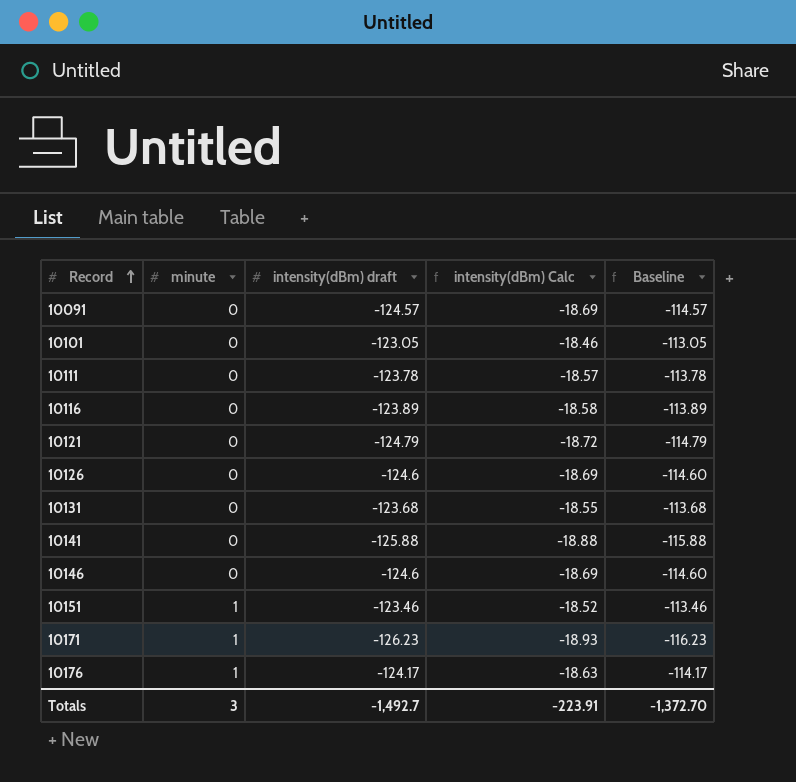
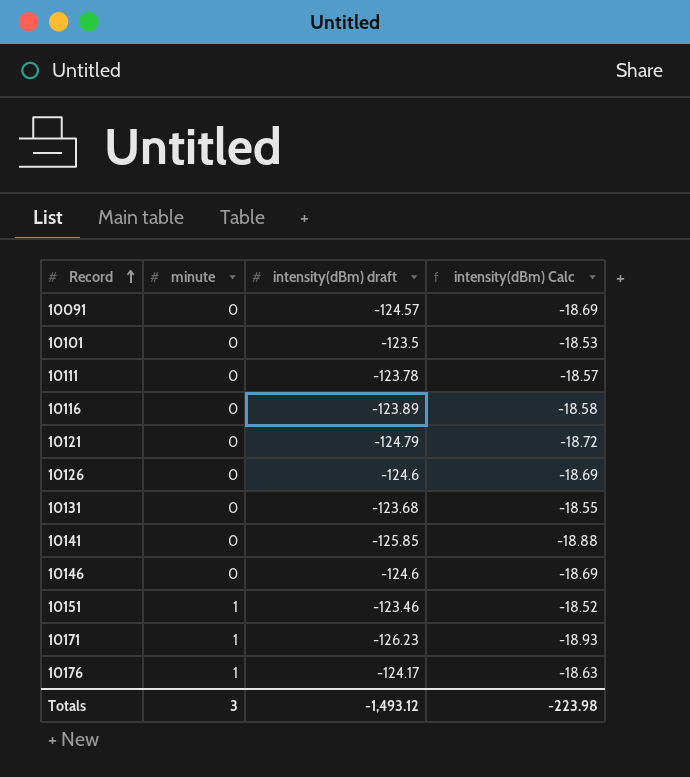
column Baseline | formula: [intensity(dBm) draft] + 10 -> none
10101 | intensity(dBm) draft: -123.05 -> -123.5
10101 | intensity(dBm) Calc: -18.46 -> -18.53
10141 | intensity(dBm) draft: -125.88 -> -125.85
Totals | intensity(dBm) draft: -1,492.7 -> -1,493.12
Totals | intensity(dBm) Calc: -223.91 -> -223.98

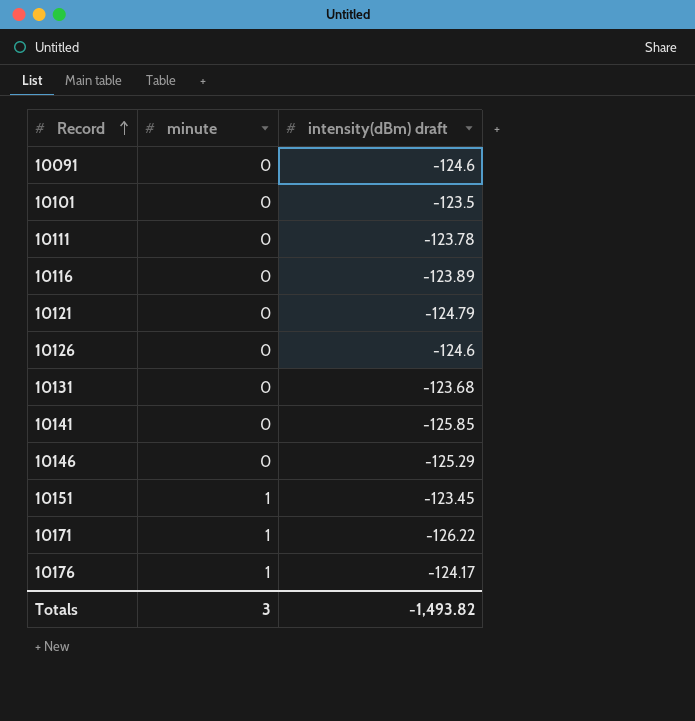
column intensity(dBm) Calc | formula: [intensity(dBm) draft] * 0.15 -> none
10091 | intensity(dBm) draft: -124.57 -> -124.6
10146 | intensity(dBm) draft: -124.6 -> -125.29
10151 | intensity(dBm) draft: -123.46 -> -123.45
10171 | intensity(dBm) draft: -126.23 -> -126.22
Totals | intensity(dBm) draft: -1,493.12 -> -1,493.82

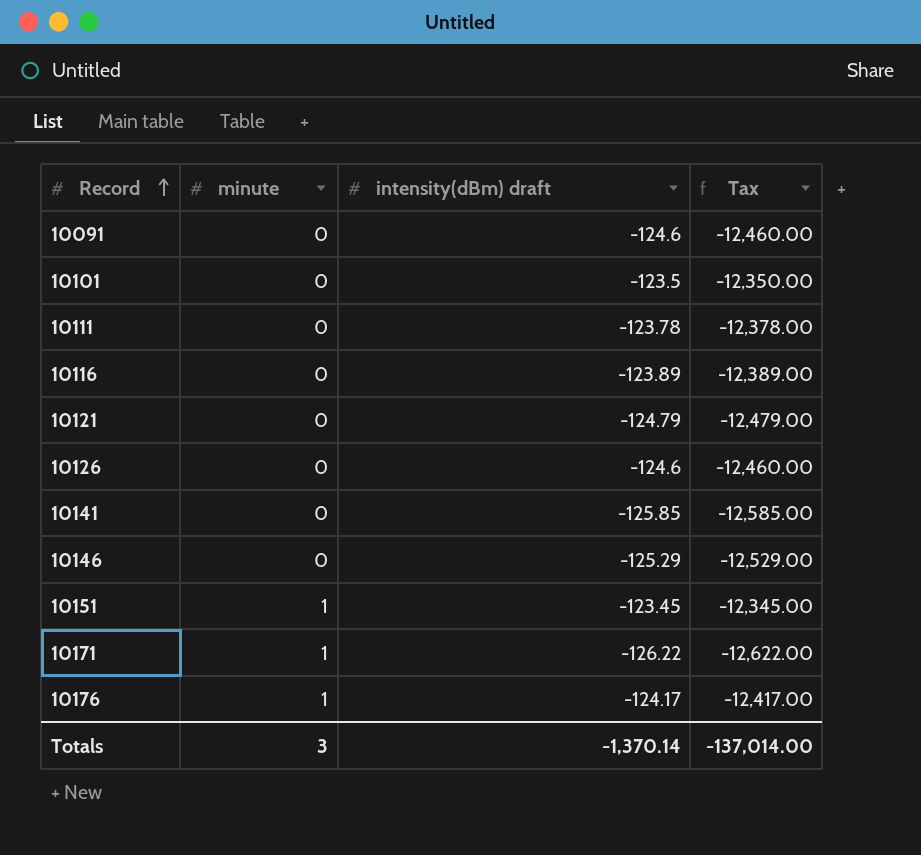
column Tax | formula: none -> [intensity(dBm) draft] * 100
row 10131: 0 | -123.68 -> none
Totals | intensity(dBm) draft: -1,493.82 -> -1,370.14

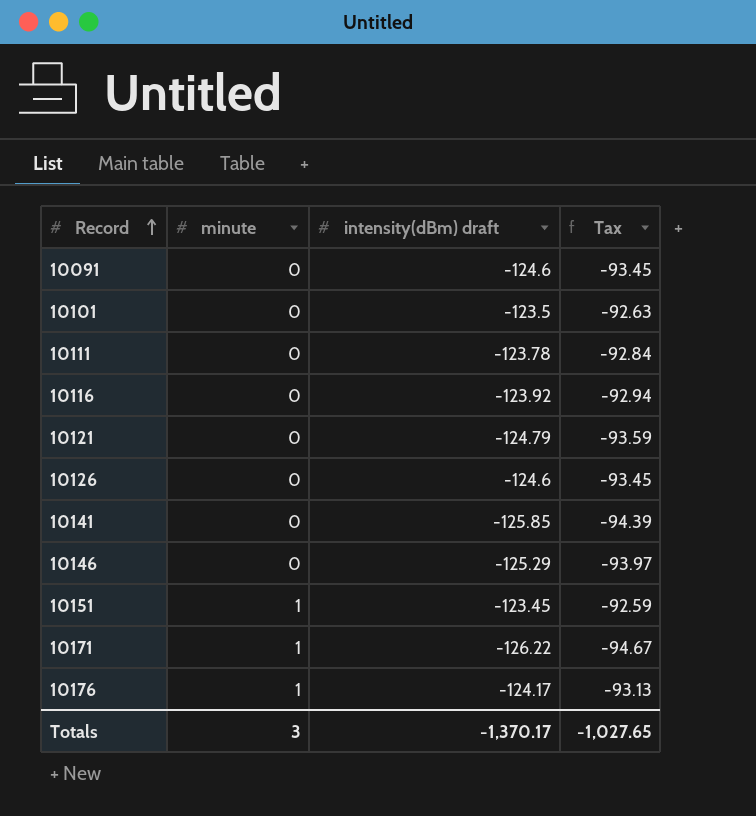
column Tax | formula: [intensity(dBm) draft] * 100 -> [intensity(dBm) draft] * 0.75
10116 | intensity(dBm) draft: -123.89 -> -123.92
Totals | intensity(dBm) draft: -1,370.14 -> -1,370.17
Totals | Tax: -137,014.00 -> -1,027.65

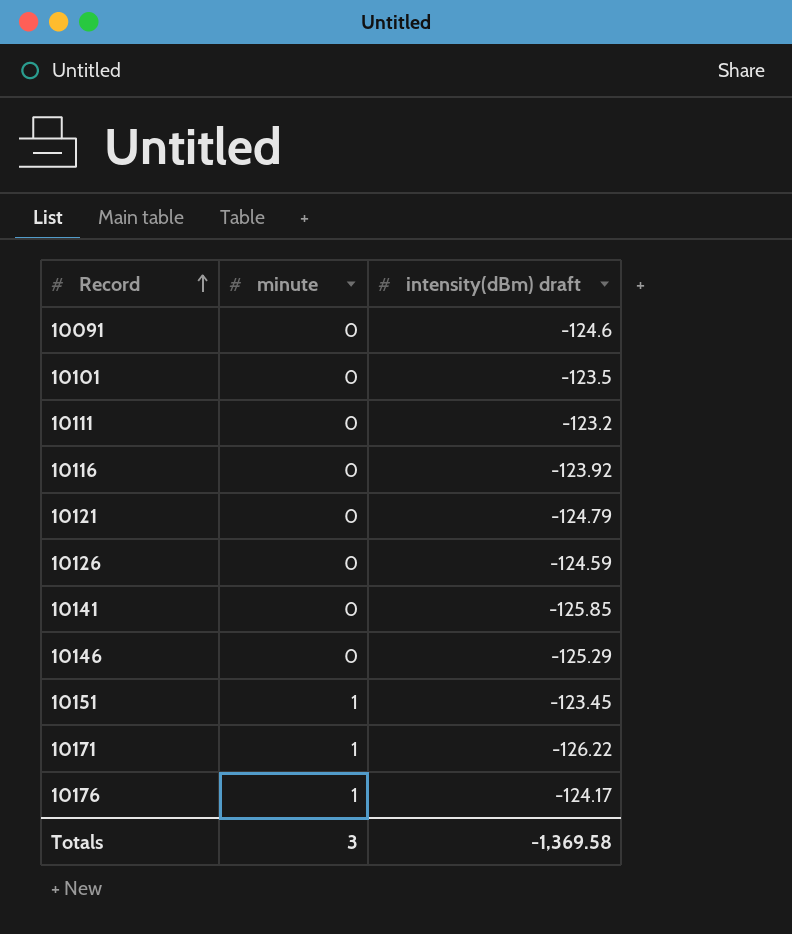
column Tax | formula: [intensity(dBm) draft] * 0.75 -> none
10111 | intensity(dBm) draft: -123.78 -> -123.2
10126 | intensity(dBm) draft: -124.6 -> -124.59
Totals | intensity(dBm) draft: -1,370.17 -> -1,369.58

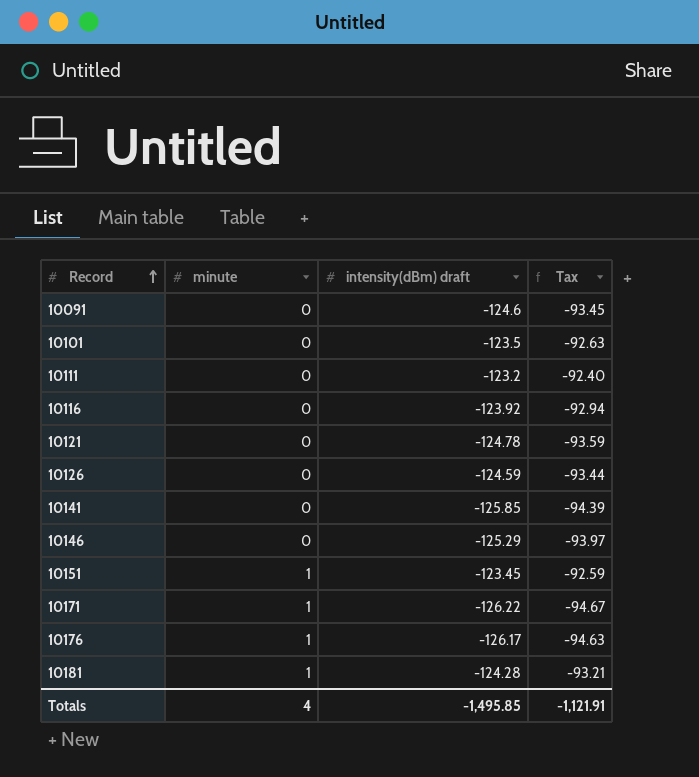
column Tax | formula: none -> [intensity(dBm) draft] * 0.75
10121 | intensity(dBm) draft: -124.79 -> -124.78
10176 | intensity(dBm) draft: -124.17 -> -126.17
row 10181: none -> 1 | -124.28 | -93.21
Totals | minute: 3 -> 4
Totals | intensity(dBm) draft: -1,369.58 -> -1,495.85

